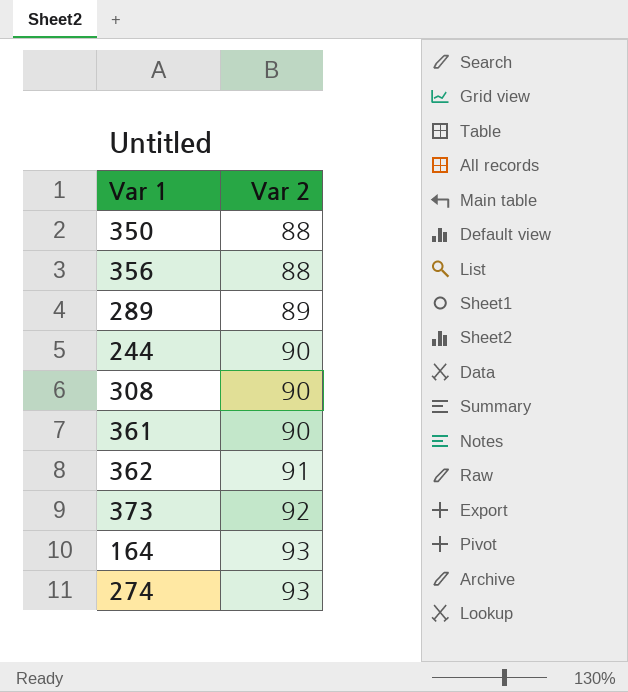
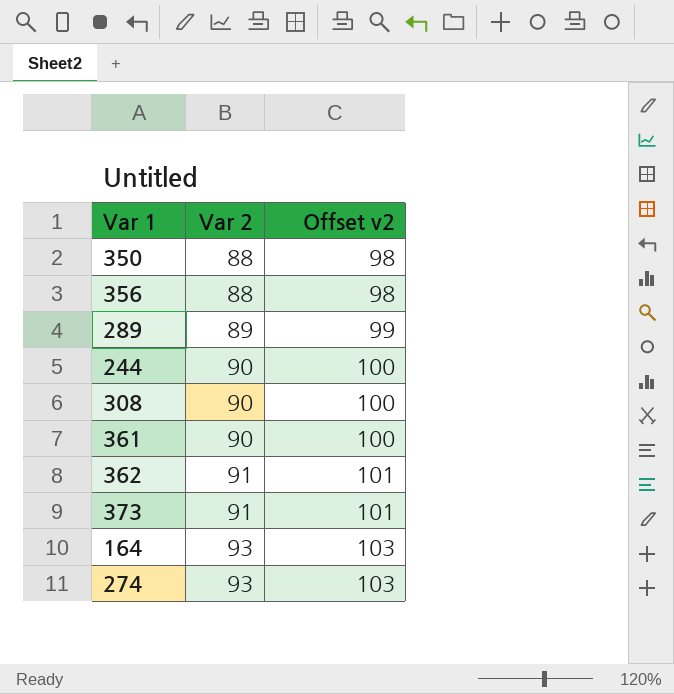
column Offset v2 | formula: none -> [Var 2] + 10
373 | Var 2: 92 -> 91

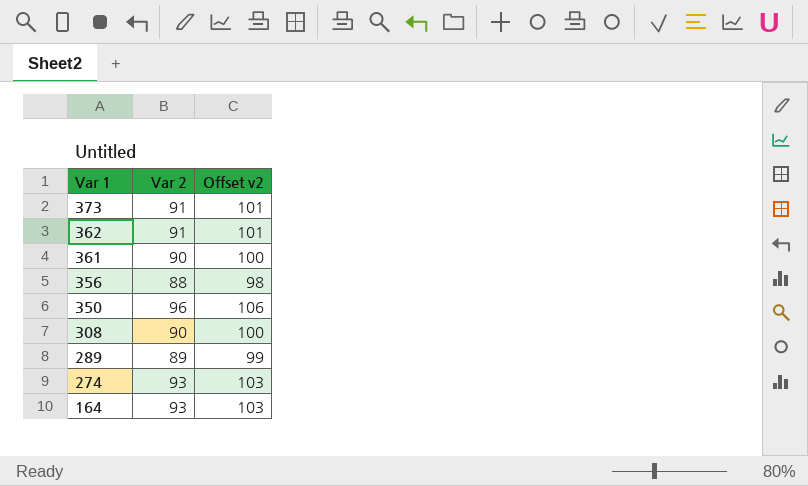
row order: Var 2 ascending -> Var 1 descending
row 244: 90 | 100 -> none
350 | Var 2: 88 -> 96
350 | Offset v2: 98 -> 106

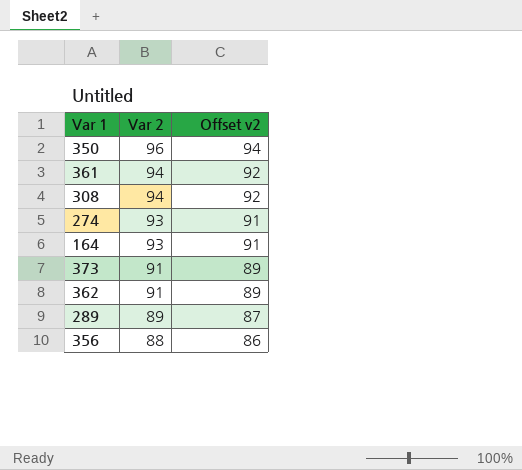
row order: Var 1 descending -> Var 2 descending
column Offset v2 | formula: [Var 2] + 10 -> [Var 2] - 2
361 | Var 2: 90 -> 94
308 | Var 2: 90 -> 94

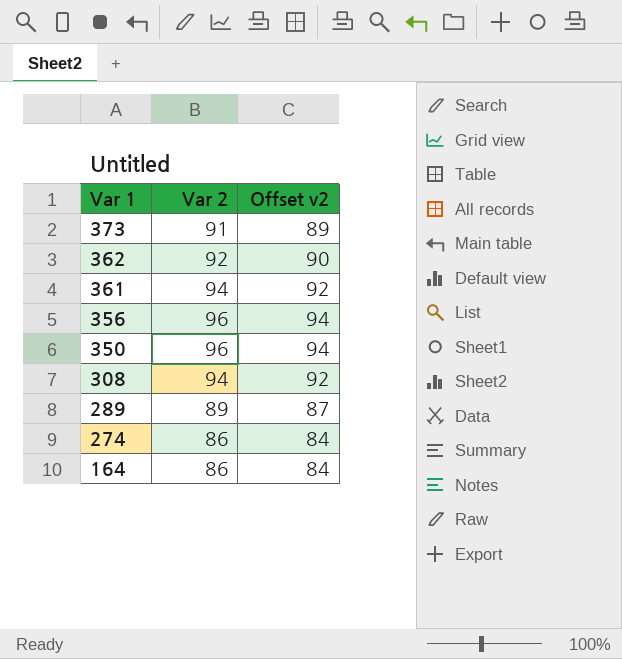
row order: Var 2 descending -> Var 1 descending
362 | Var 2: 91 -> 92
362 | Offset v2: 89 -> 90
356 | Var 2: 88 -> 96
356 | Offset v2: 86 -> 94
274 | Var 2: 93 -> 86
274 | Offset v2: 91 -> 84
164 | Var 2: 93 -> 86
164 | Offset v2: 91 -> 84

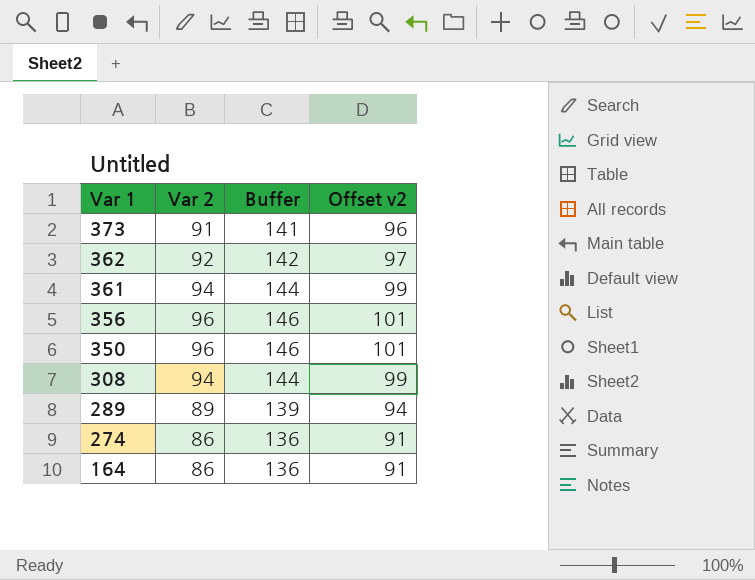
column Buffer | formula: none -> [Var 2] + 50
column Offset v2 | formula: [Var 2] - 2 -> [Var 2] + 5

